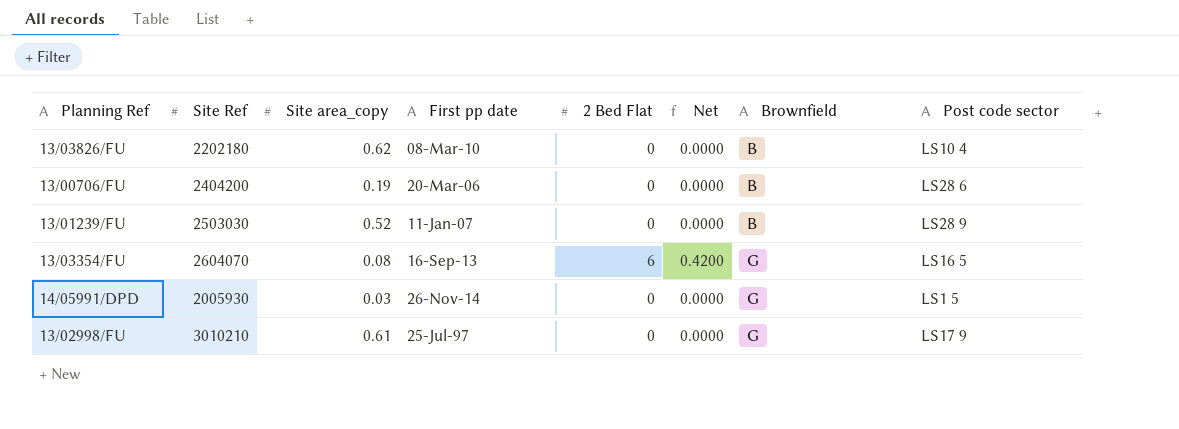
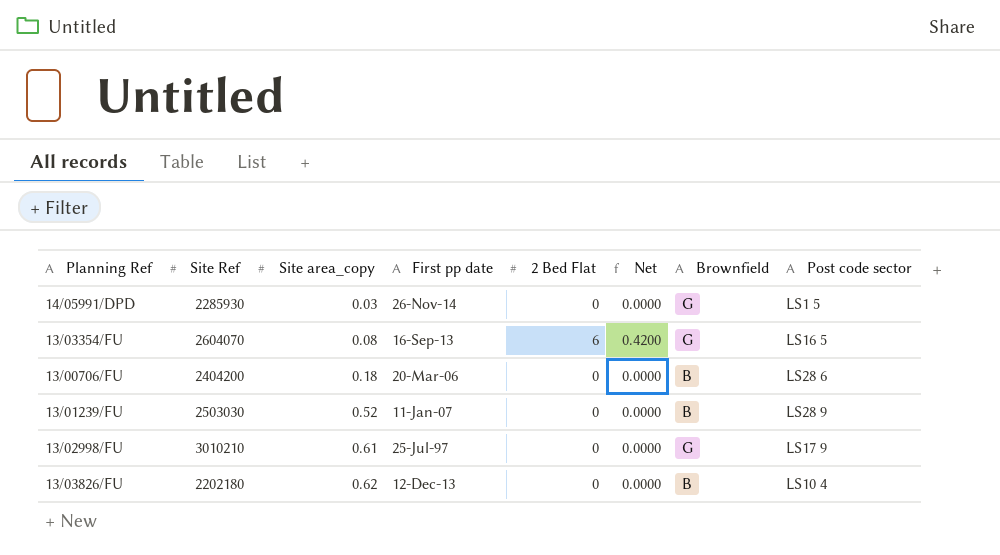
row order: Brownfield ascending -> Site area_copy ascending
14/05991/DPD | Site Ref: 2005930 -> 2285930
13/00706/FU | Site area_copy: 0.19 -> 0.18
13/03826/FU | First pp date: 08-Mar-10 -> 12-Dec-13

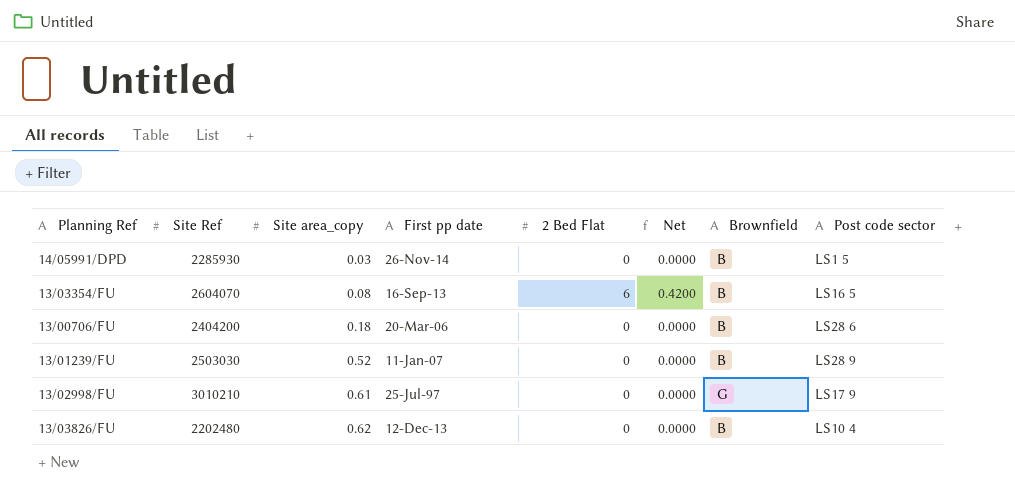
14/05991/DPD | Brownfield: G -> B
13/03354/FU | Brownfield: G -> B
13/03826/FU | Site Ref: 2202180 -> 2202480

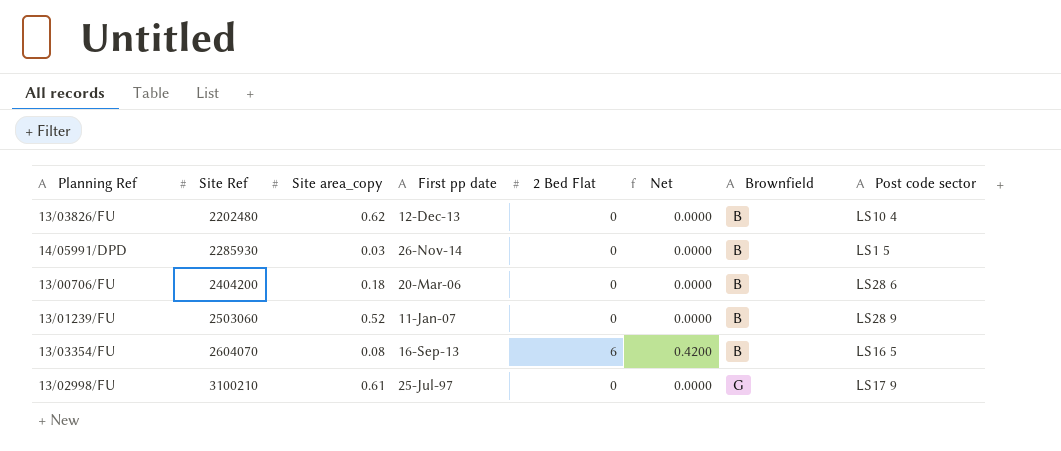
row order: Site area_copy ascending -> Site Ref ascending
13/01239/FU | Site Ref: 2503030 -> 2503060
13/02998/FU | Site Ref: 3010210 -> 3100210

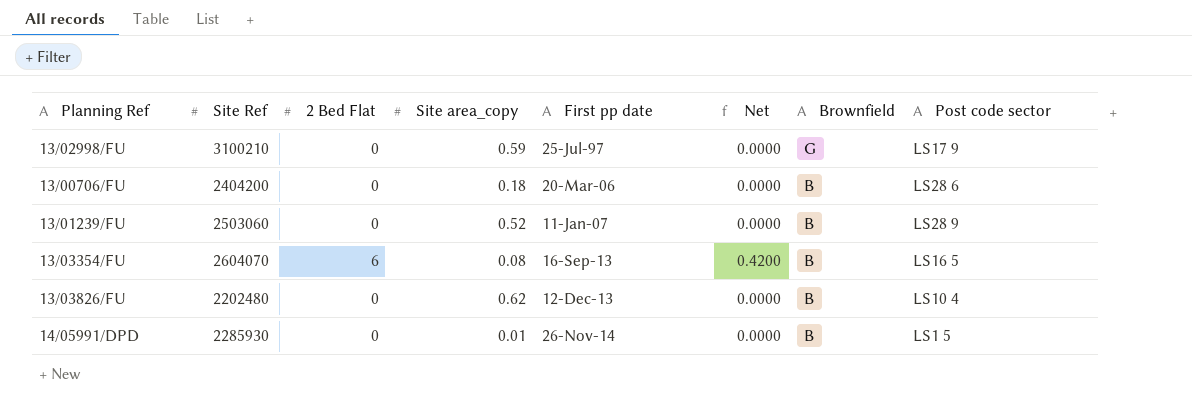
row order: Site Ref ascending -> First pp date ascending
column 2 Bed Flat | position: 5 -> 3
13/02998/FU | Site area_copy: 0.61 -> 0.59
14/05991/DPD | Site area_copy: 0.03 -> 0.01

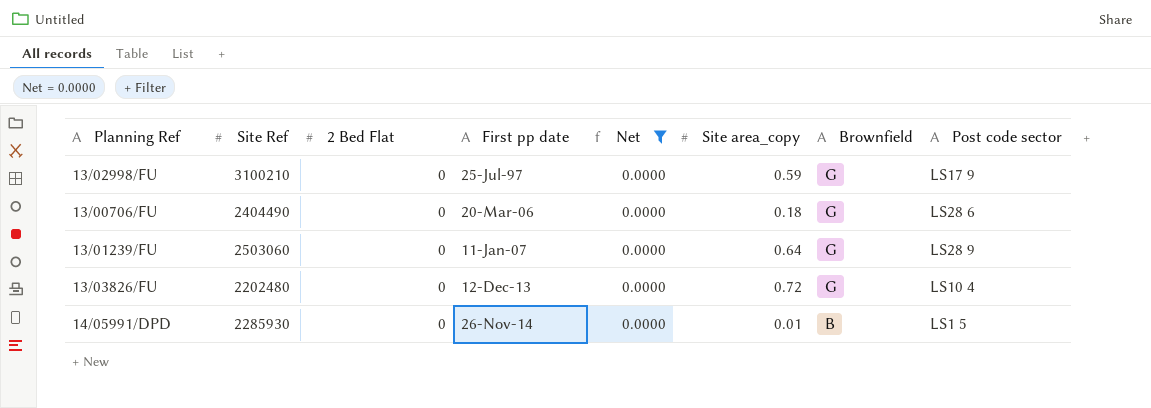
filter: none -> Net = 0.0000
column Site area_copy | position: 4 -> 6
13/00706/FU | Site Ref: 2404200 -> 2404490
13/00706/FU | Brownfield: B -> G
13/01239/FU | Site area_copy: 0.52 -> 0.64
13/01239/FU | Brownfield: B -> G
13/03826/FU | Site area_copy: 0.62 -> 0.72
13/03826/FU | Brownfield: B -> G

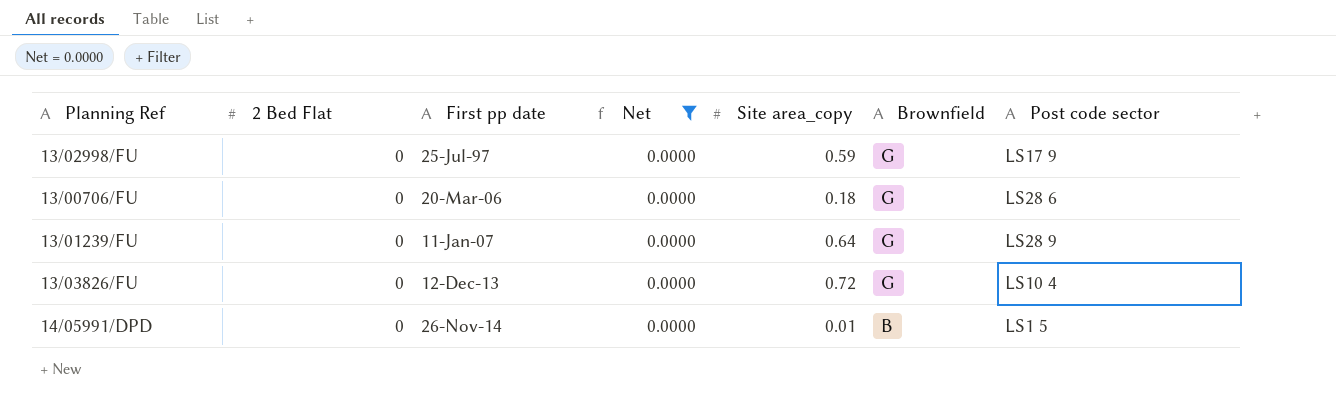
column Site Ref | position: 2 -> none

